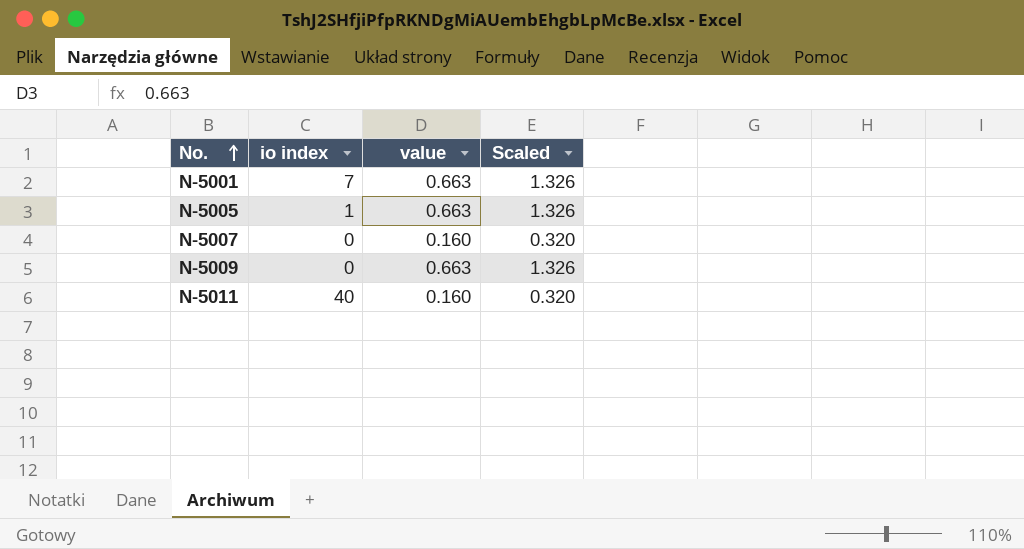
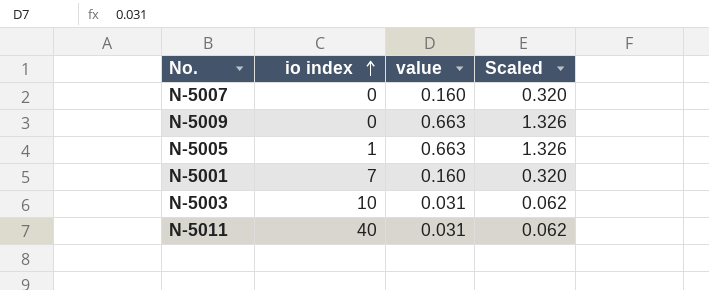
row order: No. ascending -> io index ascending
N-5001 | value: 0.663 -> 0.160
N-5001 | Scaled: 1.326 -> 0.320
row N-5003: none -> 10 | 0.031 | 0.062
N-5011 | value: 0.160 -> 0.031
N-5011 | Scaled: 0.320 -> 0.062

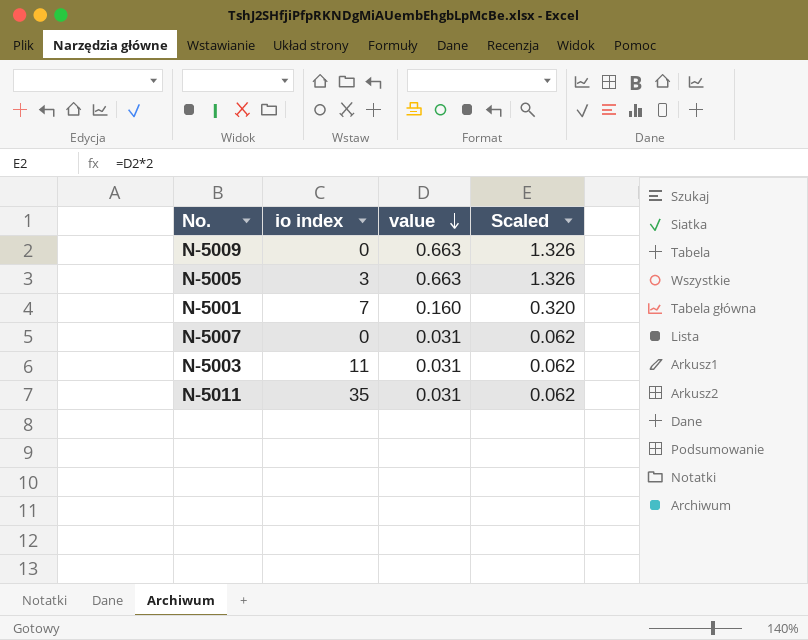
row order: io index ascending -> value descending
N-5005 | io index: 1 -> 3
N-5007 | value: 0.160 -> 0.031
N-5007 | Scaled: 0.320 -> 0.062
N-5003 | io index: 10 -> 11
N-5011 | io index: 40 -> 35

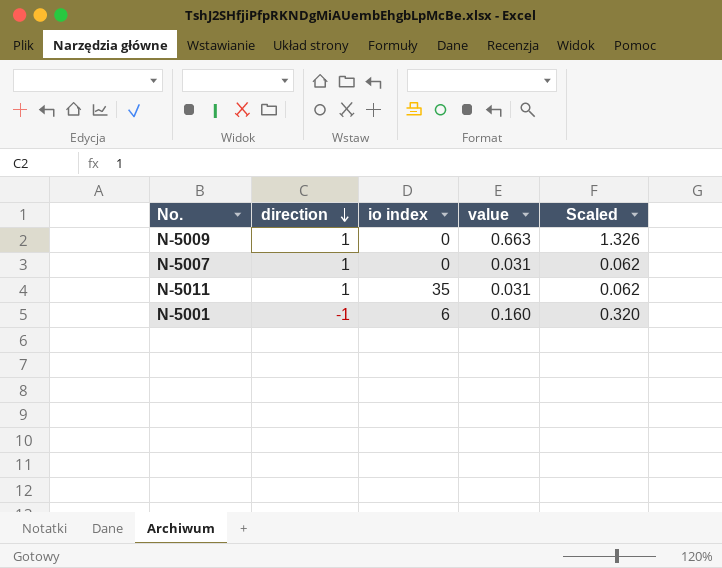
row order: value descending -> direction descending
column direction | position: none -> 2
row N-5005: 3 | 0.663 | 1.326 -> none
row N-5003: 11 | 0.031 | 0.062 -> none
N-5001 | io index: 7 -> 6

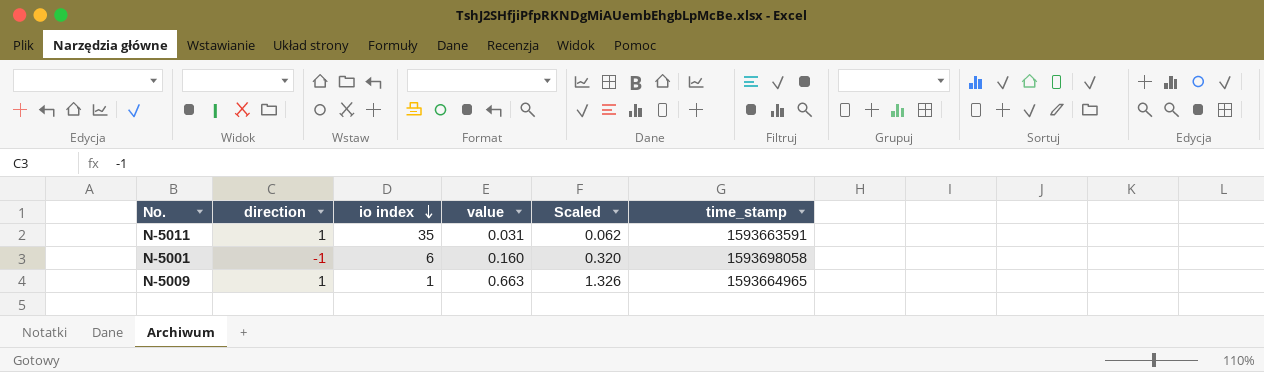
row order: direction descending -> io index descending
column time_stamp | position: none -> 6
row N-5007: 1 | 0 | 0.031 | 0.062 -> none
N-5009 | io index: 0 -> 1

